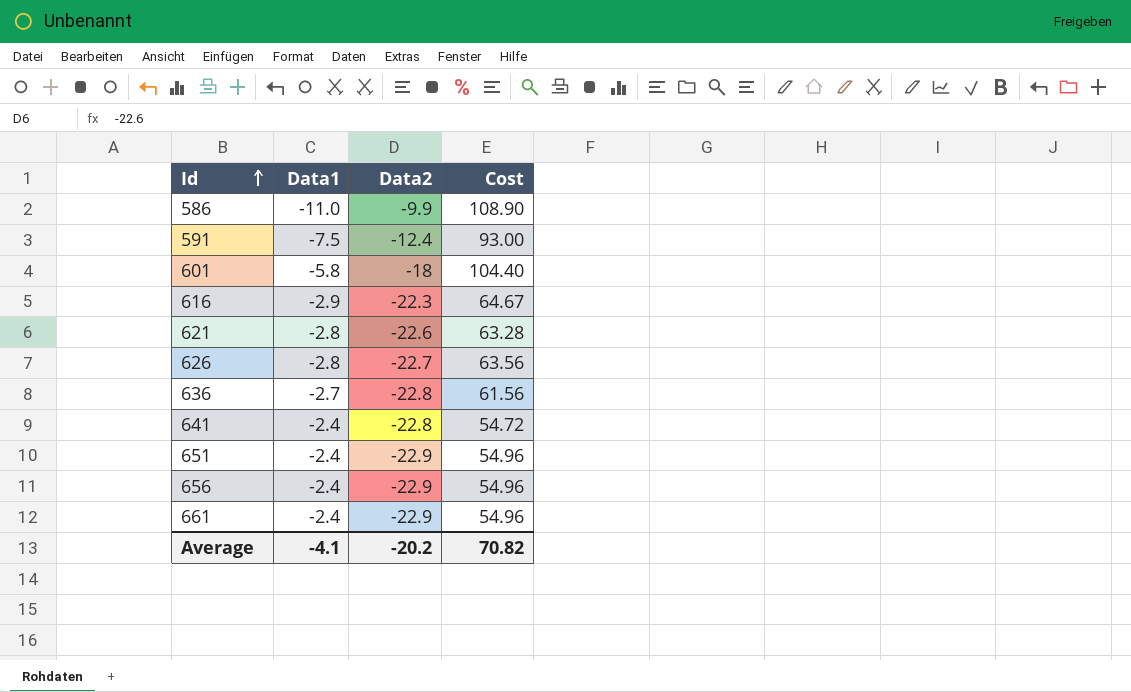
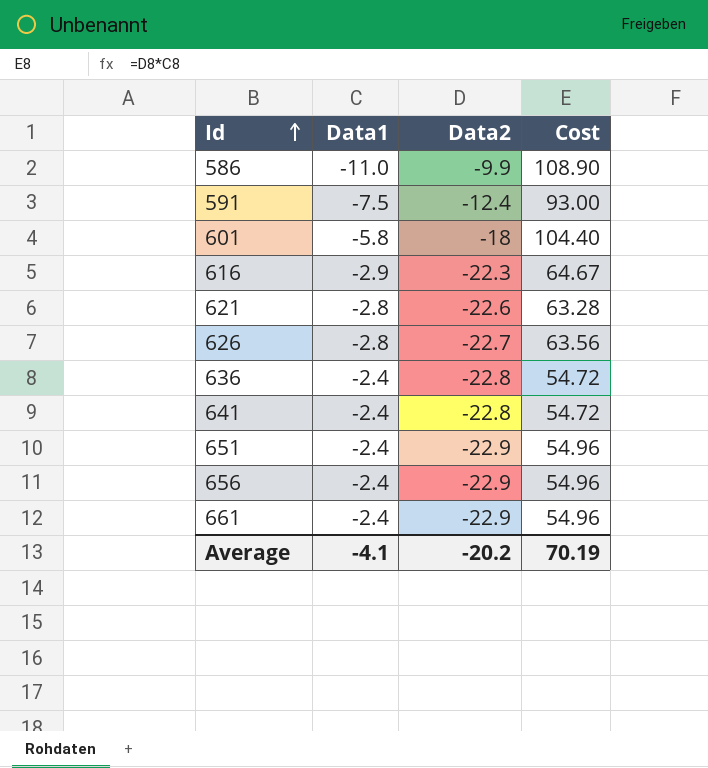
636 | Data1: -2.7 -> -2.4
636 | Cost: 61.56 -> 54.72
Average | Cost: 70.82 -> 70.19

